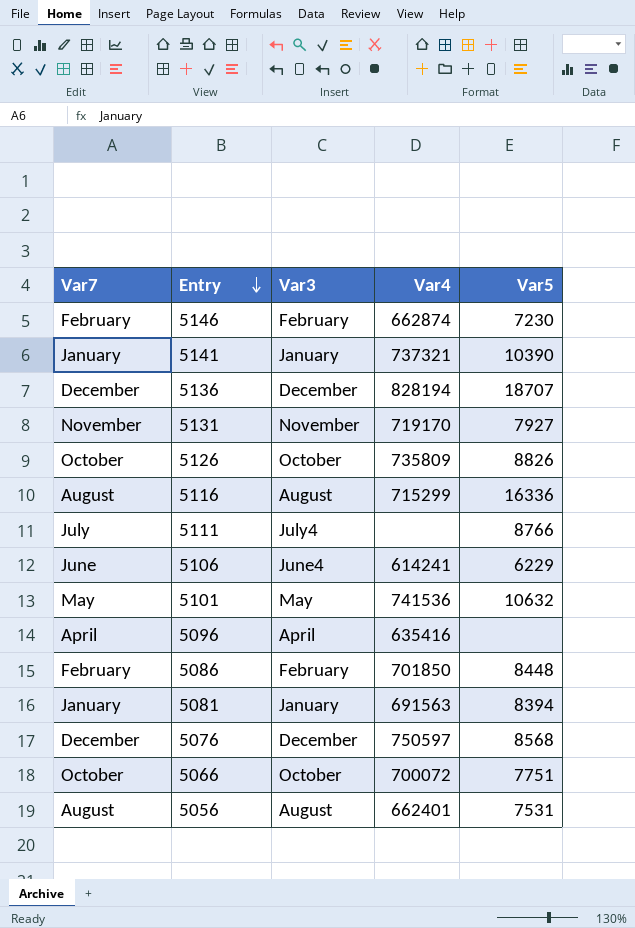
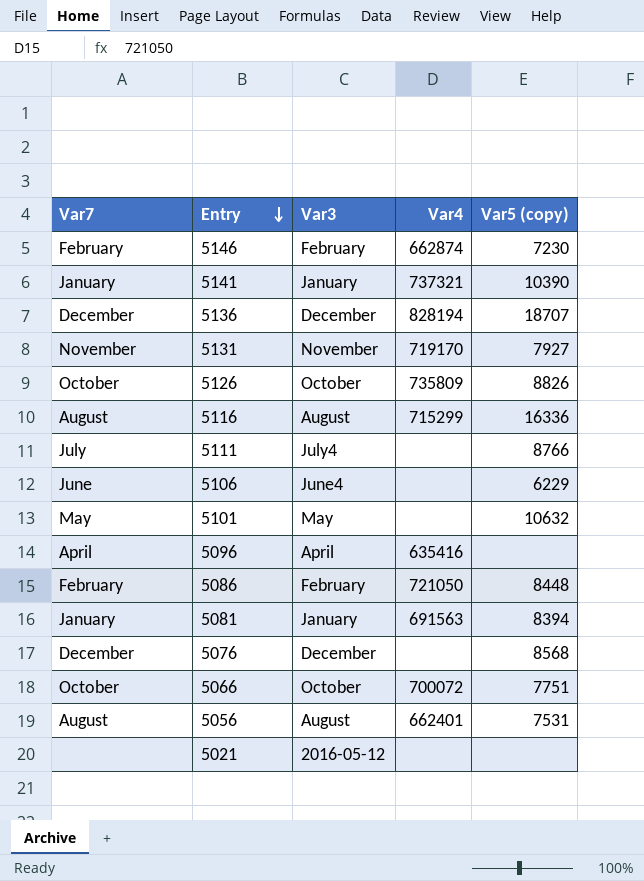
column name: Var5 -> Var5 (copy)
5106 | Var4: 614241 -> none
5101 | Var4: 741536 -> none
5086 | Var4: 701850 -> 721050
5076 | Var4: 750597 -> none
row 5021: none -> none | 2016-05-12 | none | none

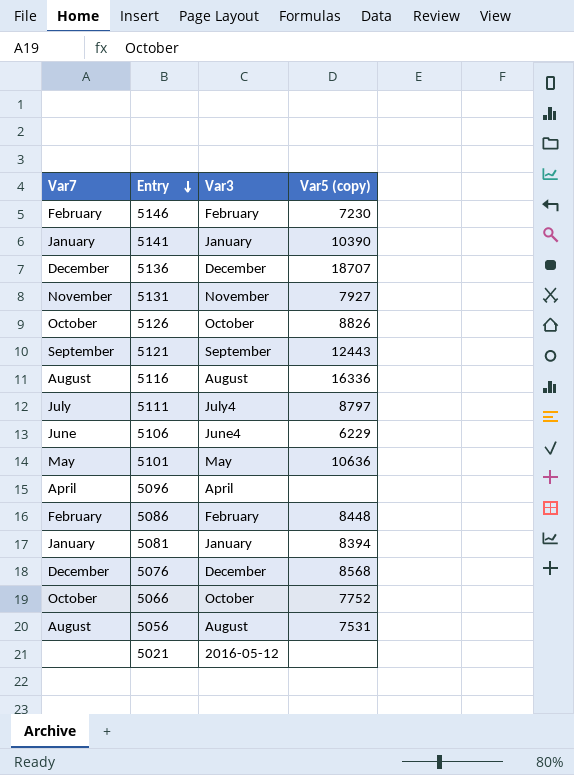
column Var4 | position: 4 -> none
row 5121: none -> September | September | 12443
5111 | Var5 (copy): 8766 -> 8797
5101 | Var5 (copy): 10632 -> 10636
5066 | Var5 (copy): 7751 -> 7752

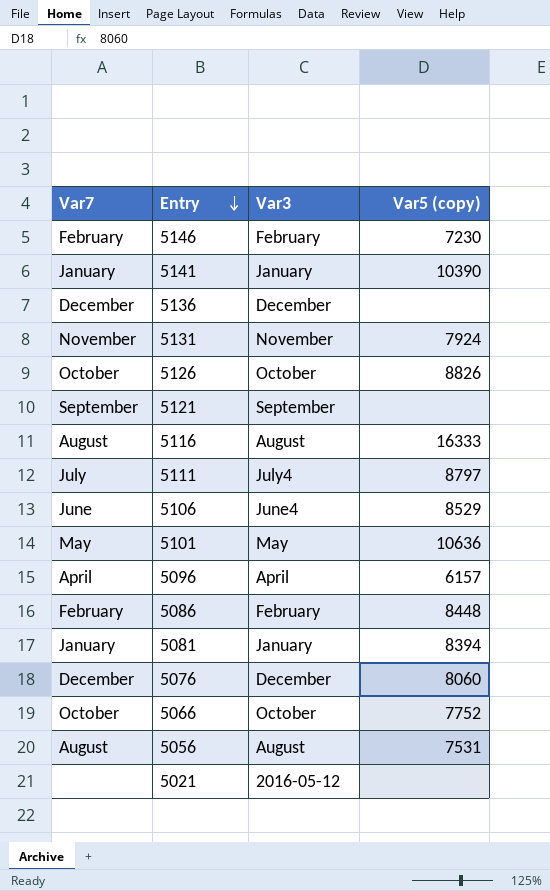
5136 | Var5 (copy): 18707 -> none
5131 | Var5 (copy): 7927 -> 7924
5121 | Var5 (copy): 12443 -> none
5116 | Var5 (copy): 16336 -> 16333
5106 | Var5 (copy): 6229 -> 8529
5096 | Var5 (copy): none -> 6157
5076 | Var5 (copy): 8568 -> 8060

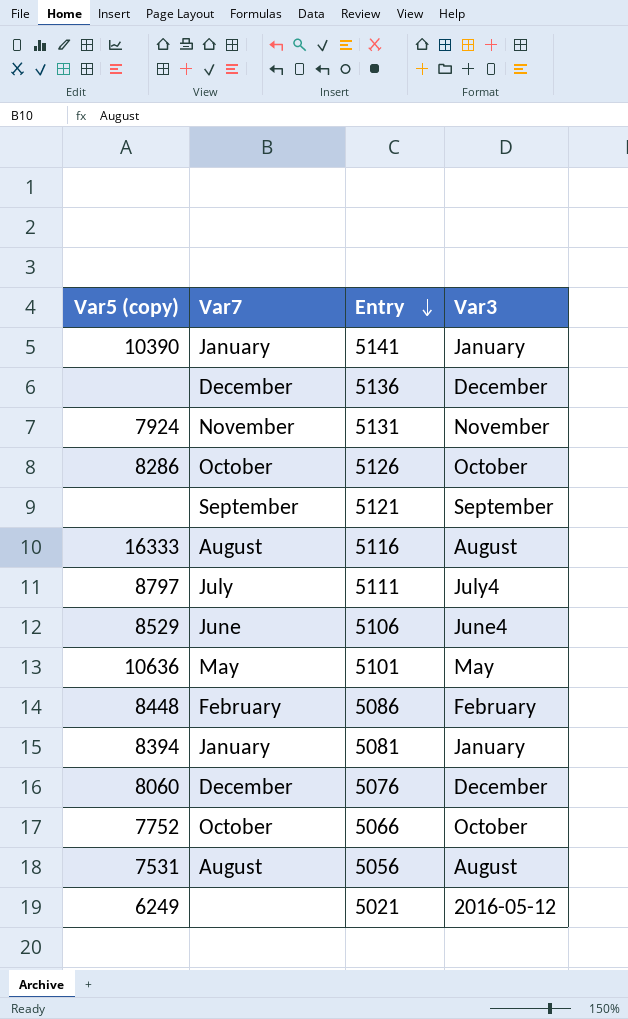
column Var5 (copy) | position: 4 -> 1
row 5146: February | February | 7230 -> none
row 5096: April | April | 6157 -> none
5126 | Var5 (copy): 8826 -> 8286
5021 | Var5 (copy): none -> 6249

